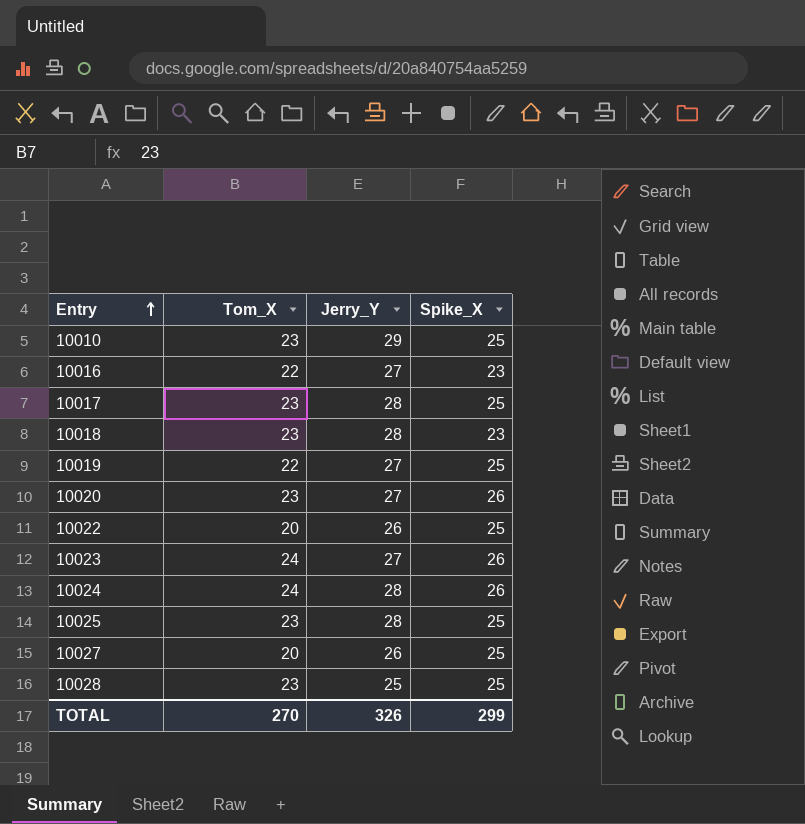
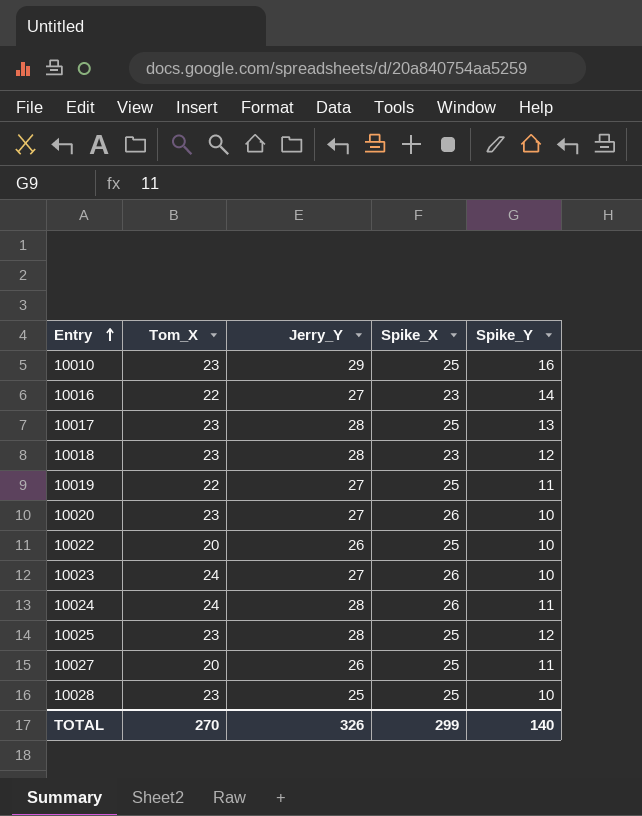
column Spike_Y | position: none -> 5

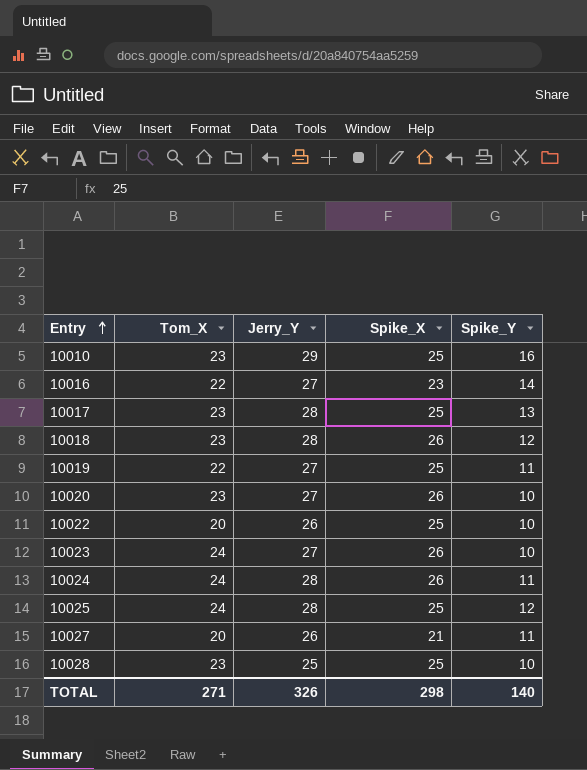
10018 | Spike_X: 23 -> 26
10025 | Tom_X: 23 -> 24
10027 | Spike_X: 25 -> 21
TOTAL | Tom_X: 270 -> 271
TOTAL | Spike_X: 299 -> 298

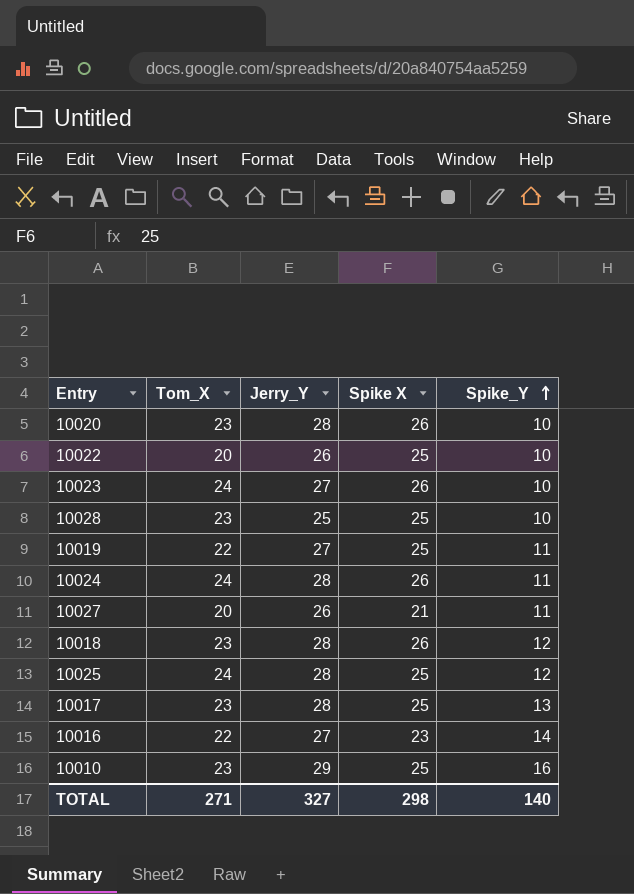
row order: Entry ascending -> Spike_Y ascending
column name: Spike_X -> Spike X
10020 | Jerry_Y: 27 -> 28
TOTAL | Jerry_Y: 326 -> 327

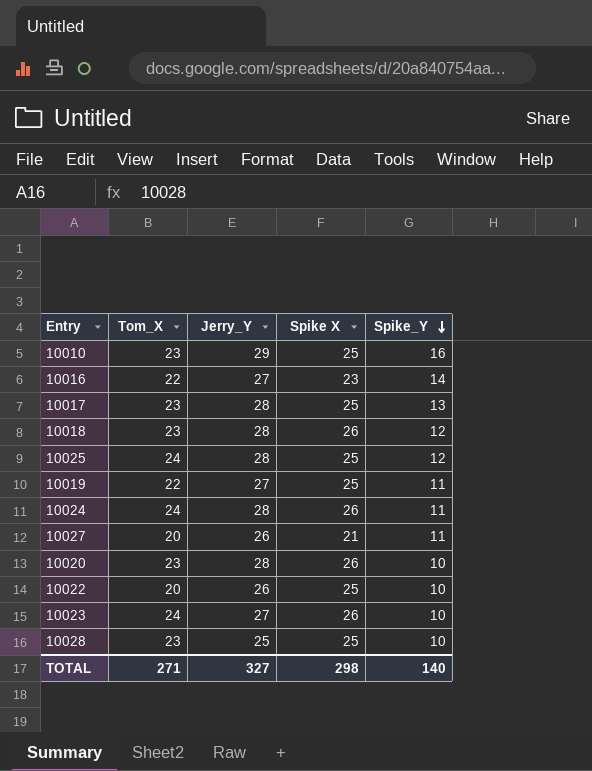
row order: Spike_Y ascending -> Spike_Y descending

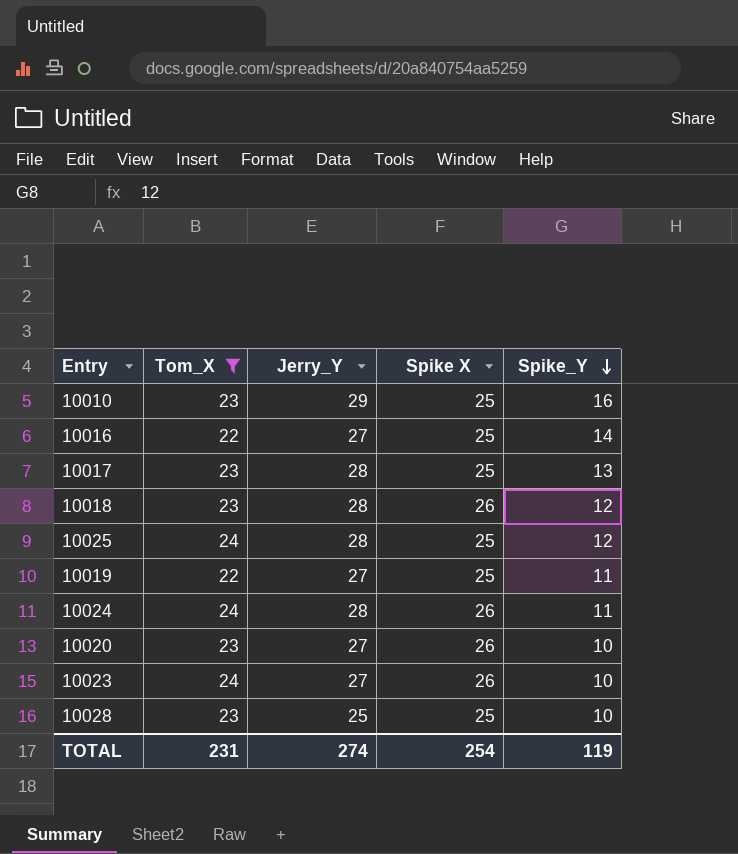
filter: none -> Tom_X != 20
10016 | Spike X: 23 -> 25
10020 | Jerry_Y: 28 -> 27
TOTAL | Tom_X: 271 -> 231
TOTAL | Jerry_Y: 327 -> 274
TOTAL | Spike X: 298 -> 254
TOTAL | Spike_Y: 140 -> 119

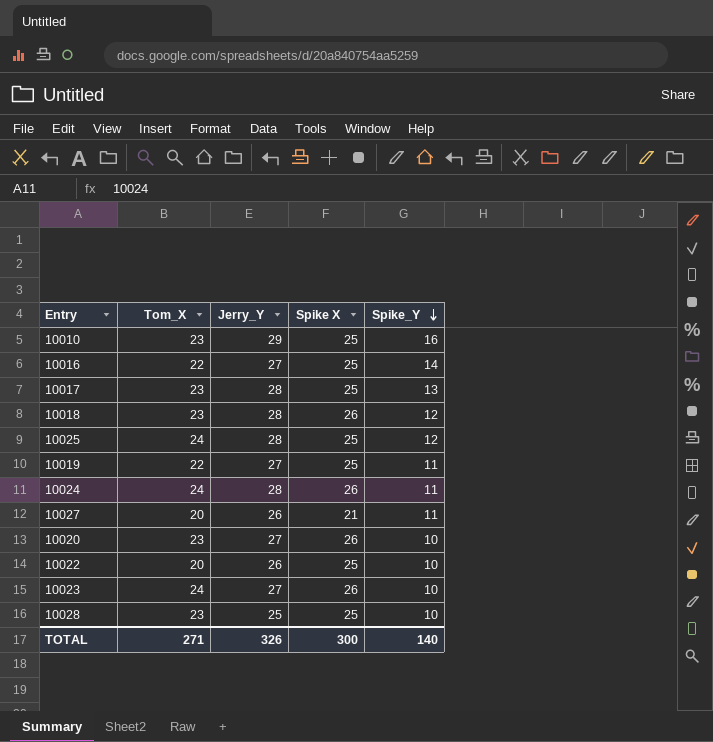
filter: Tom_X != 20 -> none
TOTAL | Tom_X: 231 -> 271
TOTAL | Jerry_Y: 274 -> 326
TOTAL | Spike X: 254 -> 300
TOTAL | Spike_Y: 119 -> 140

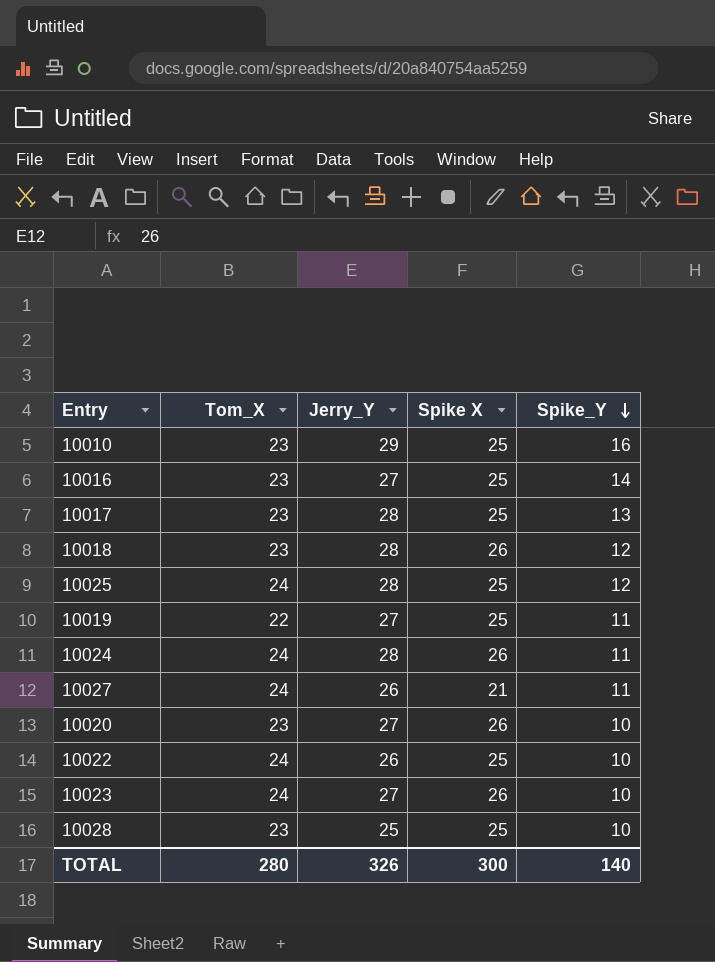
10016 | Tom_X: 22 -> 23
10027 | Tom_X: 20 -> 24
10022 | Tom_X: 20 -> 24
TOTAL | Tom_X: 271 -> 280

